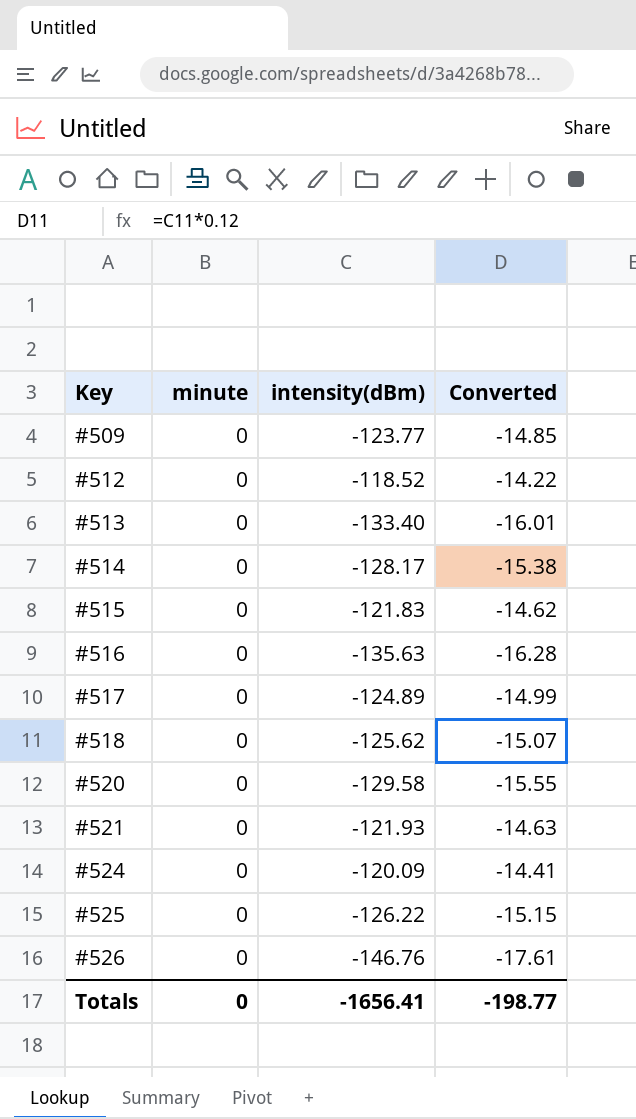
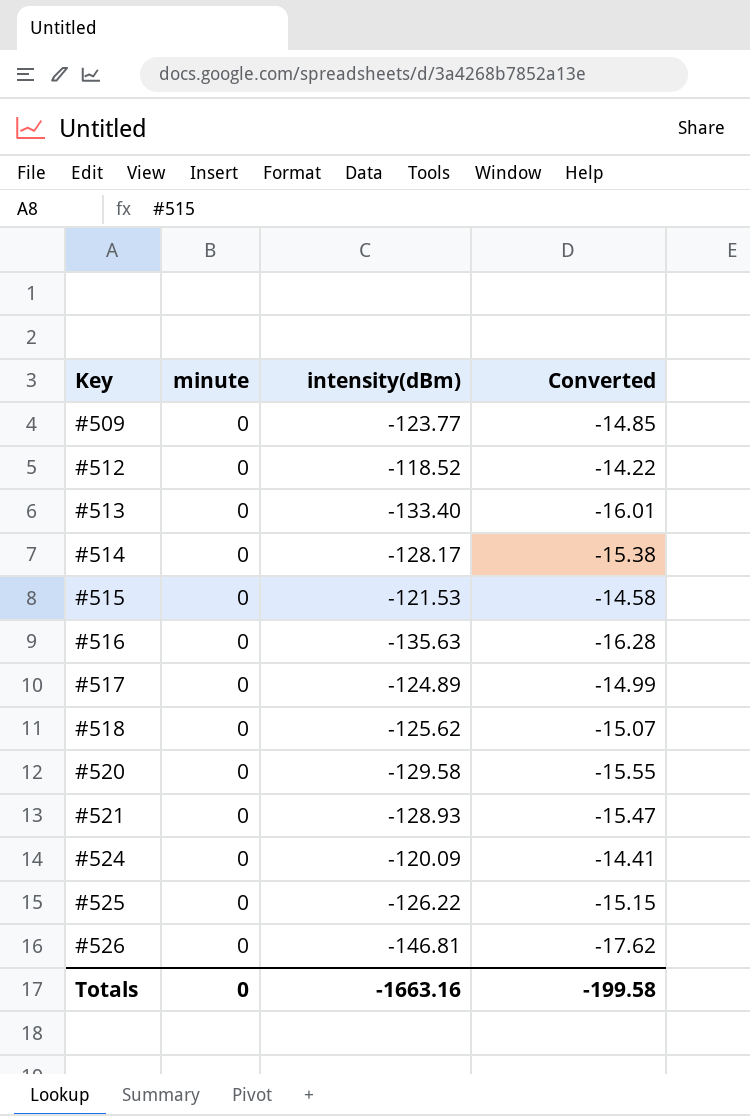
#515 | intensity(dBm): -121.83 -> -121.53
#515 | Converted: -14.62 -> -14.58
#521 | intensity(dBm): -121.93 -> -128.93
#521 | Converted: -14.63 -> -15.47
#526 | intensity(dBm): -146.76 -> -146.81
#526 | Converted: -17.61 -> -17.62
Totals | intensity(dBm): -1656.41 -> -1663.16
Totals | Converted: -198.77 -> -199.58

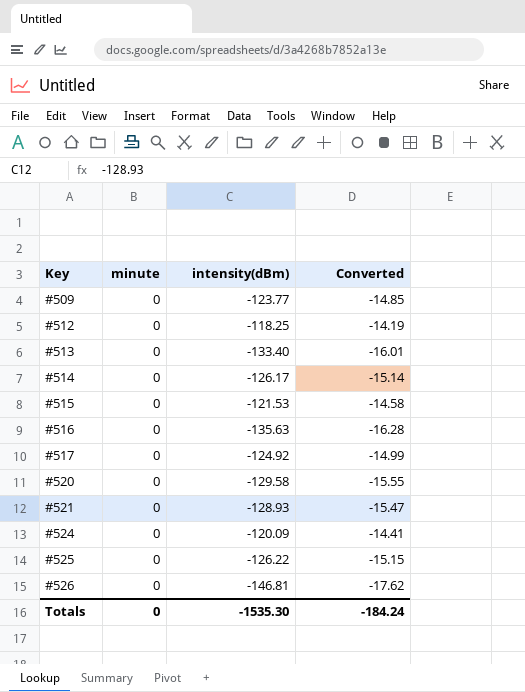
row #518: 0 | -125.62 | -15.07 -> none
#512 | intensity(dBm): -118.52 -> -118.25
#512 | Converted: -14.22 -> -14.19
#514 | intensity(dBm): -128.17 -> -126.17
#514 | Converted: -15.38 -> -15.14
#517 | intensity(dBm): -124.89 -> -124.92
Totals | intensity(dBm): -1663.16 -> -1535.30
Totals | Converted: -199.58 -> -184.24

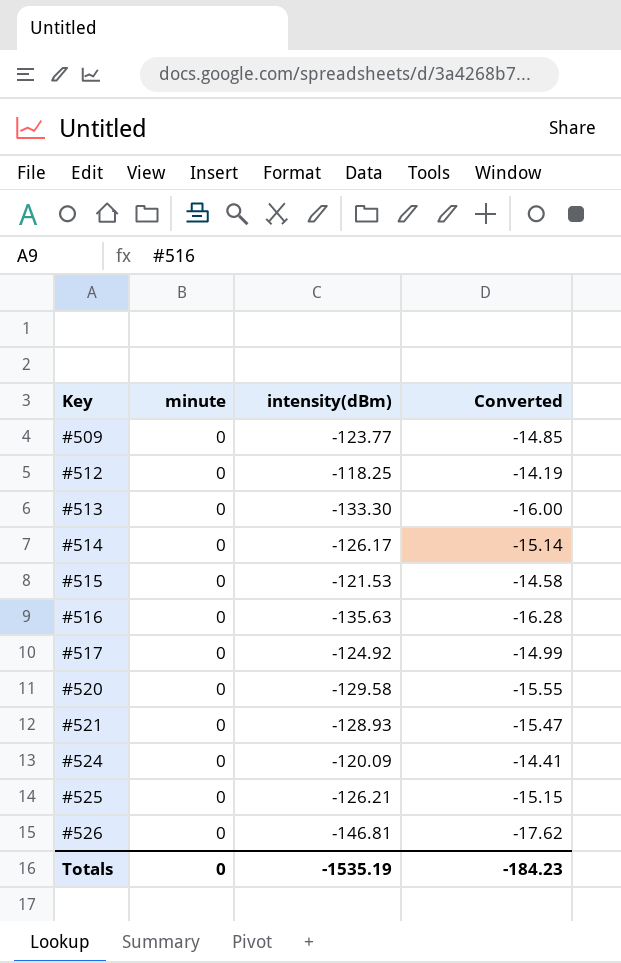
#513 | intensity(dBm): -133.40 -> -133.30
#513 | Converted: -16.01 -> -16.00
#525 | intensity(dBm): -126.22 -> -126.21
Totals | intensity(dBm): -1535.30 -> -1535.19
Totals | Converted: -184.24 -> -184.23

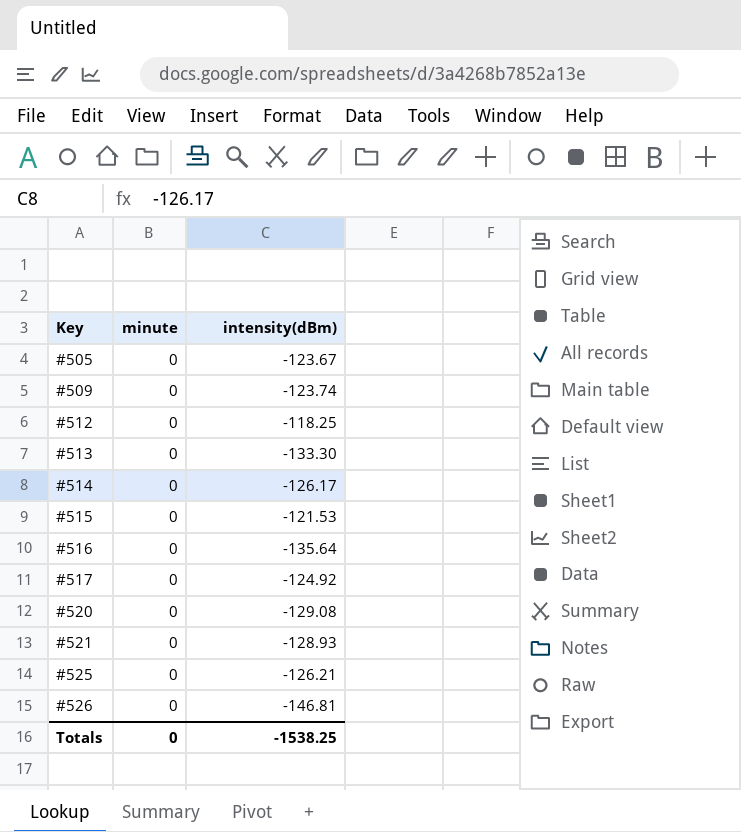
column Converted | formula: [intensity(dBm)] * 0.12 -> none
row #524: 0 | -120.09 | -14.41 -> none
row #505: none -> 0 | -123.67
#509 | intensity(dBm): -123.77 -> -123.74
#516 | intensity(dBm): -135.63 -> -135.64
#520 | intensity(dBm): -129.58 -> -129.08
Totals | intensity(dBm): -1535.19 -> -1538.25

